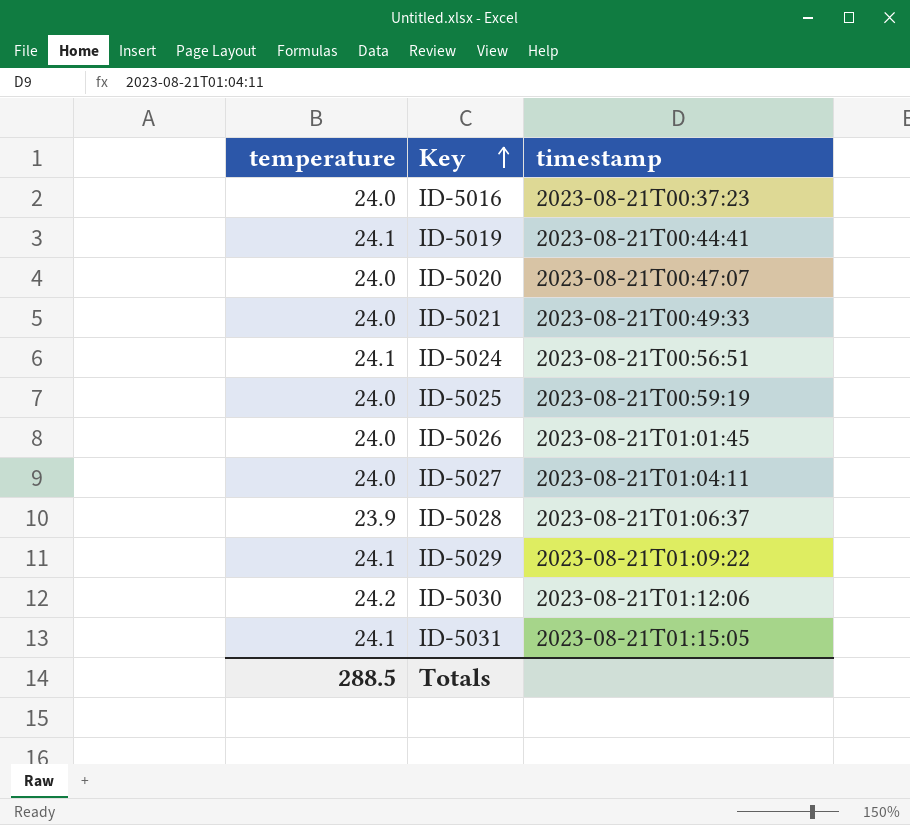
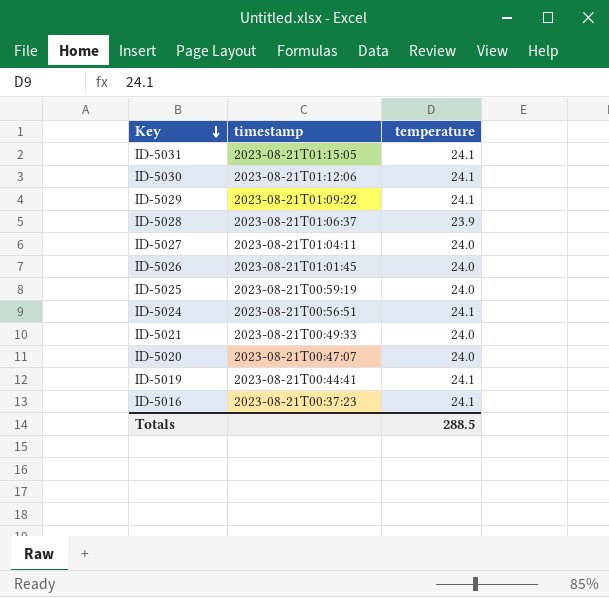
row order: Key ascending -> Key descending
column temperature | position: 1 -> 3
ID-5030 | temperature: 24.2 -> 24.1
ID-5016 | temperature: 24.0 -> 24.1

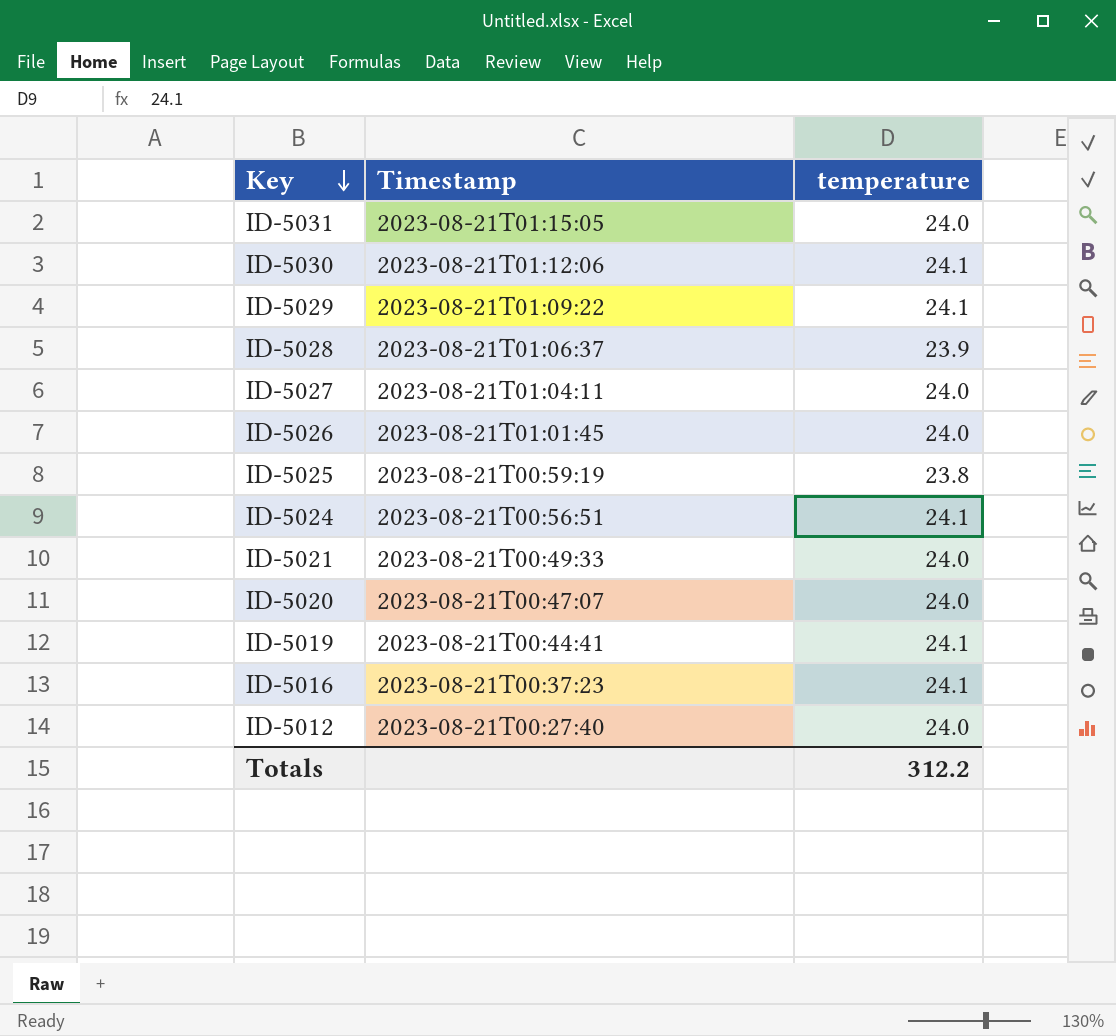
column name: timestamp -> Timestamp
ID-5031 | temperature: 24.1 -> 24.0
ID-5025 | temperature: 24.0 -> 23.8
row ID-5012: none -> 2023-08-21T00:27:40 | 24.0
Totals | temperature: 288.5 -> 312.2

